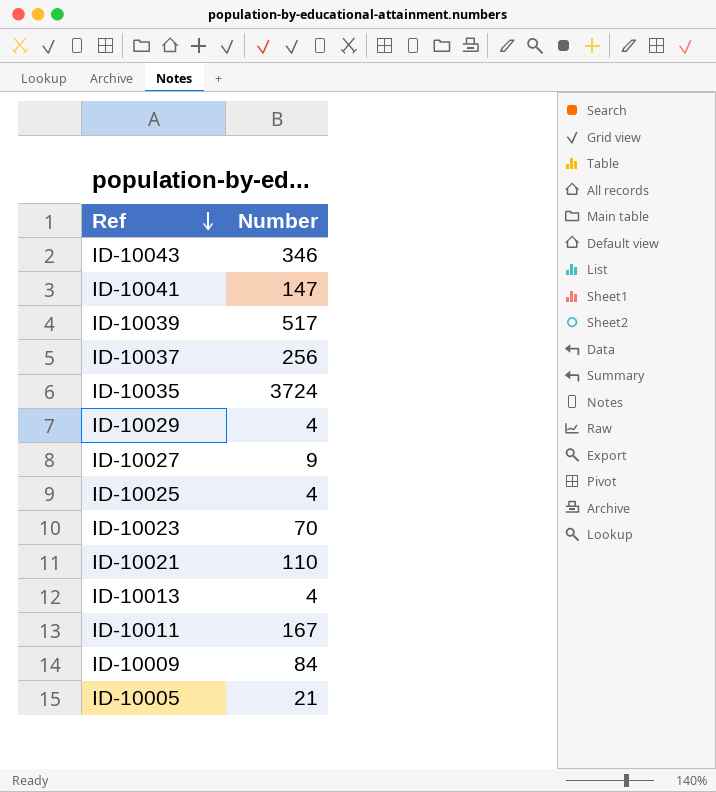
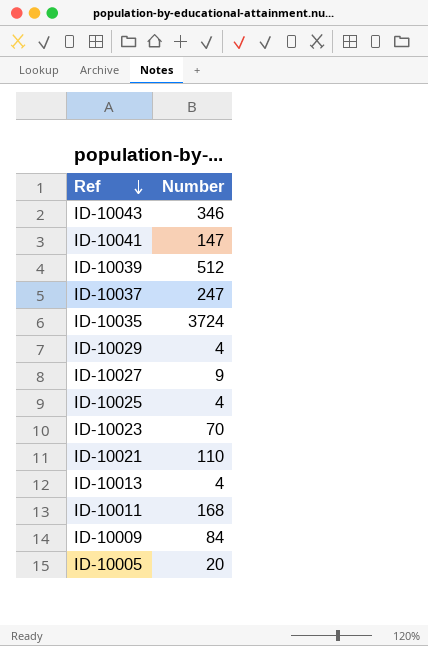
ID-10039 | Number: 517 -> 512
ID-10037 | Number: 256 -> 247
ID-10011 | Number: 167 -> 168
ID-10005 | Number: 21 -> 20

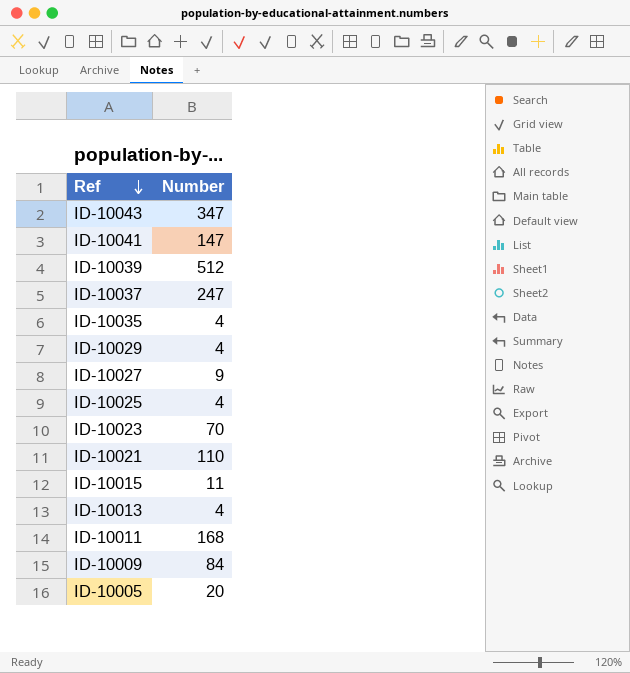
ID-10043 | Number: 346 -> 347
ID-10035 | Number: 3724 -> 4
row ID-10015: none -> 11

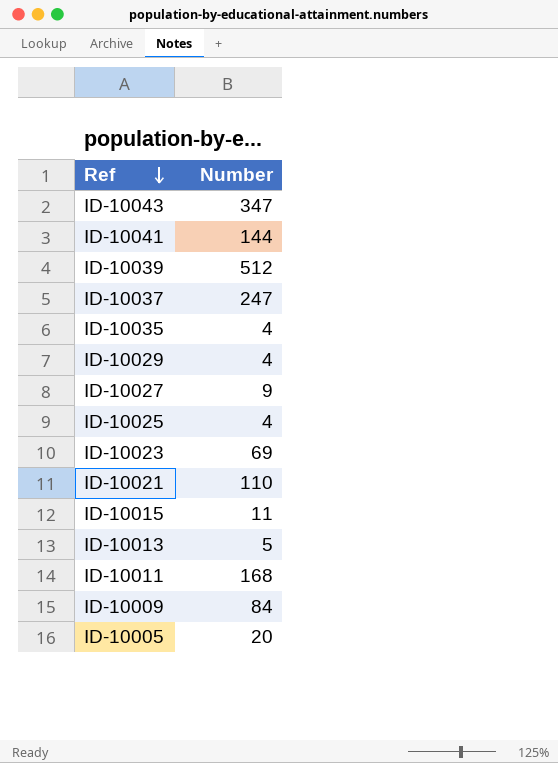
ID-10041 | Number: 147 -> 144
ID-10023 | Number: 70 -> 69
ID-10013 | Number: 4 -> 5

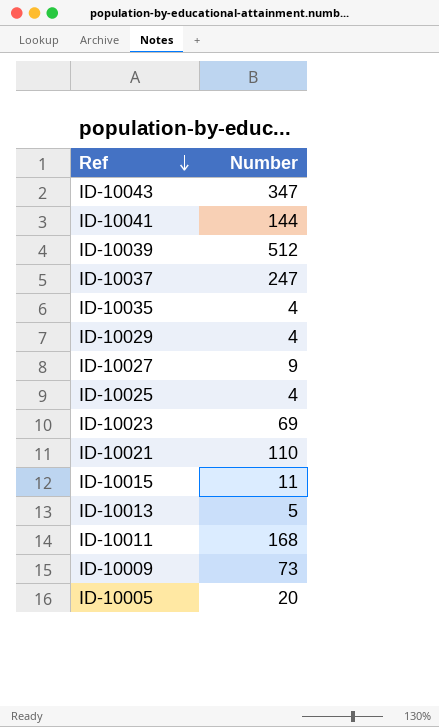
ID-10009 | Number: 84 -> 73

